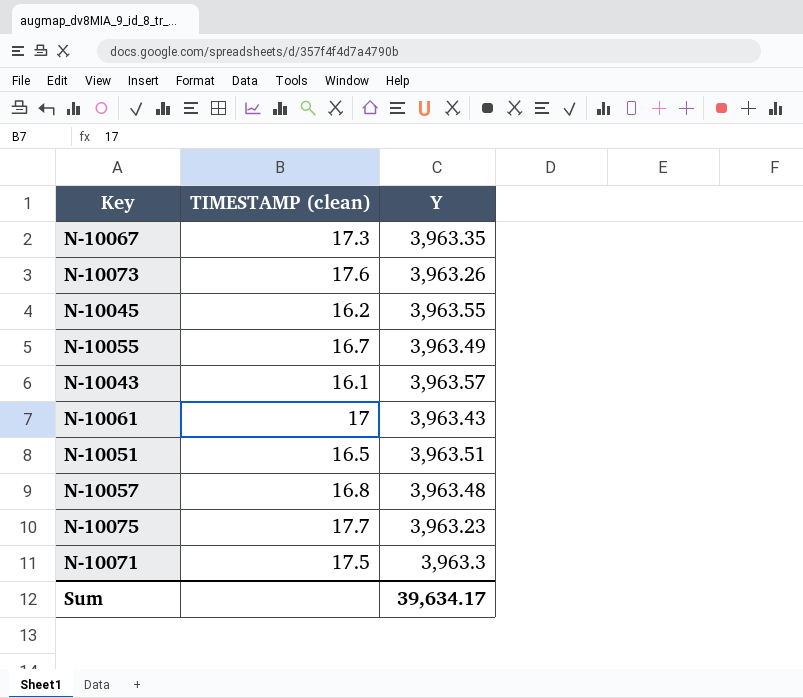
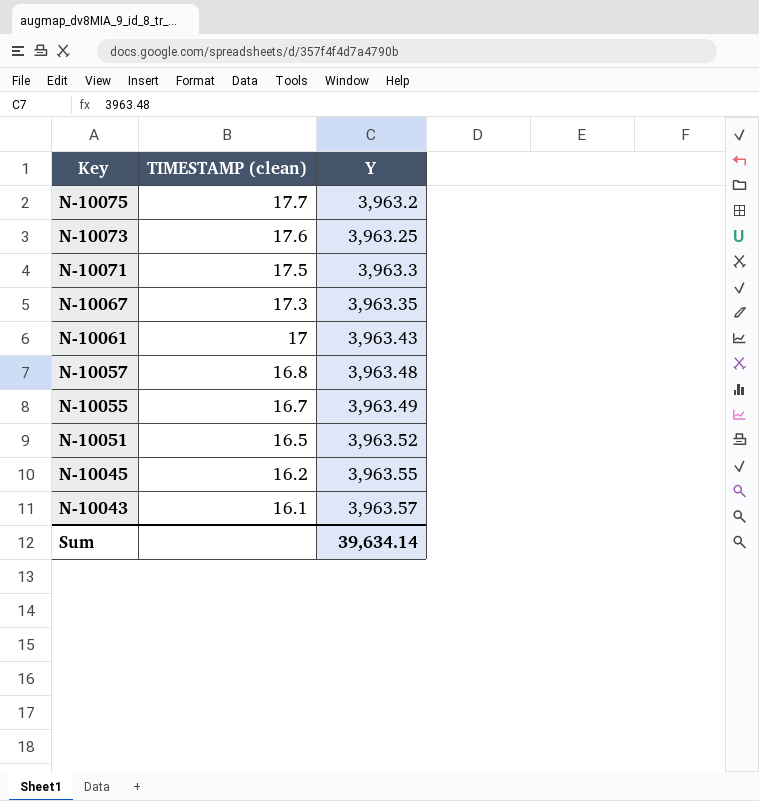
row order: none -> Key descending
N-10075 | Y: 3,963.23 -> 3,963.2
N-10073 | Y: 3,963.26 -> 3,963.25
N-10051 | Y: 3,963.51 -> 3,963.52
Sum | Y: 39,634.17 -> 39,634.14

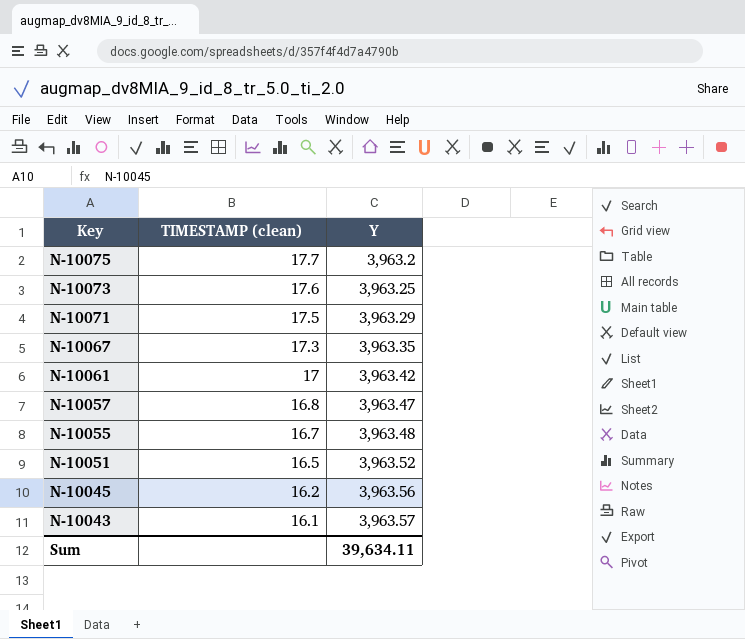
N-10071 | Y: 3,963.3 -> 3,963.29
N-10061 | Y: 3,963.43 -> 3,963.42
N-10057 | Y: 3,963.48 -> 3,963.47
N-10055 | Y: 3,963.49 -> 3,963.48
N-10045 | Y: 3,963.55 -> 3,963.56
Sum | Y: 39,634.14 -> 39,634.11

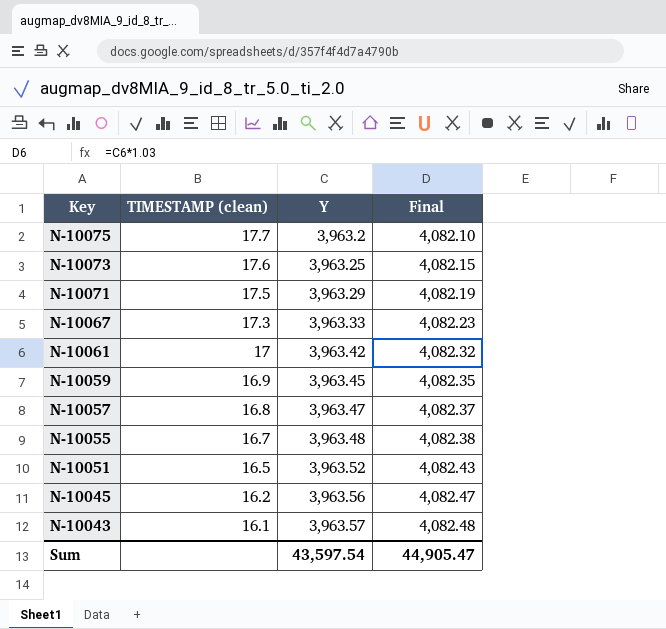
column Final | formula: none -> [Y] * 1.03
N-10067 | Y: 3,963.35 -> 3,963.33
row N-10059: none -> 16.9 | 3,963.45 | 4,082.35
Sum | Y: 39,634.11 -> 43,597.54

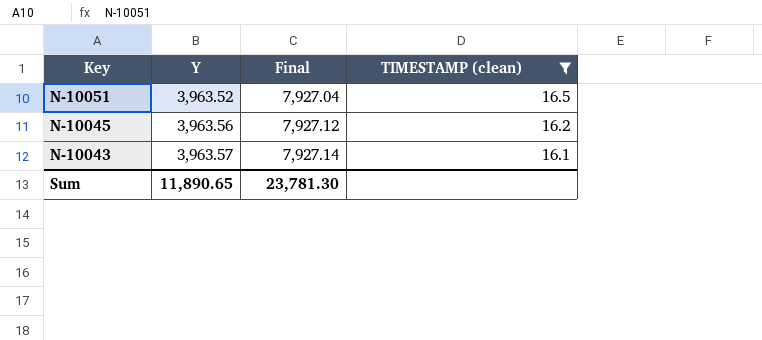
filter: none -> TIMESTAMP (clean) <= 16.5
column Final | formula: [Y] * 1.03 -> [Y] * 2
column TIMESTAMP (clean) | position: 2 -> 4
Sum | Y: 43,597.54 -> 11,890.65
Sum | Final: 44,905.47 -> 23,781.30

